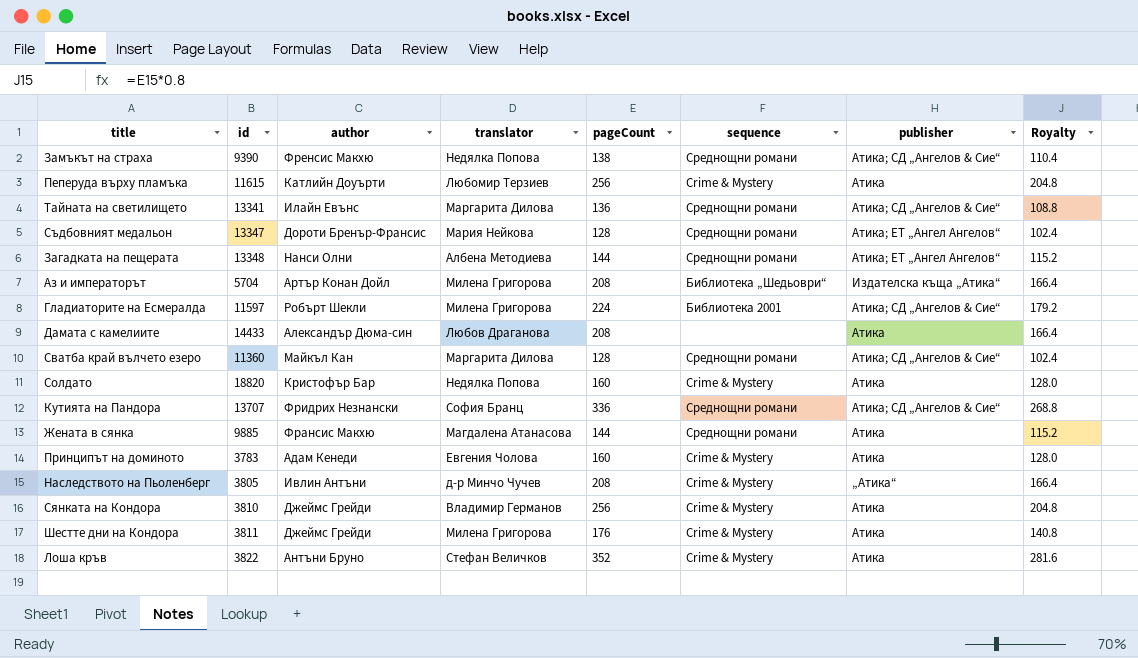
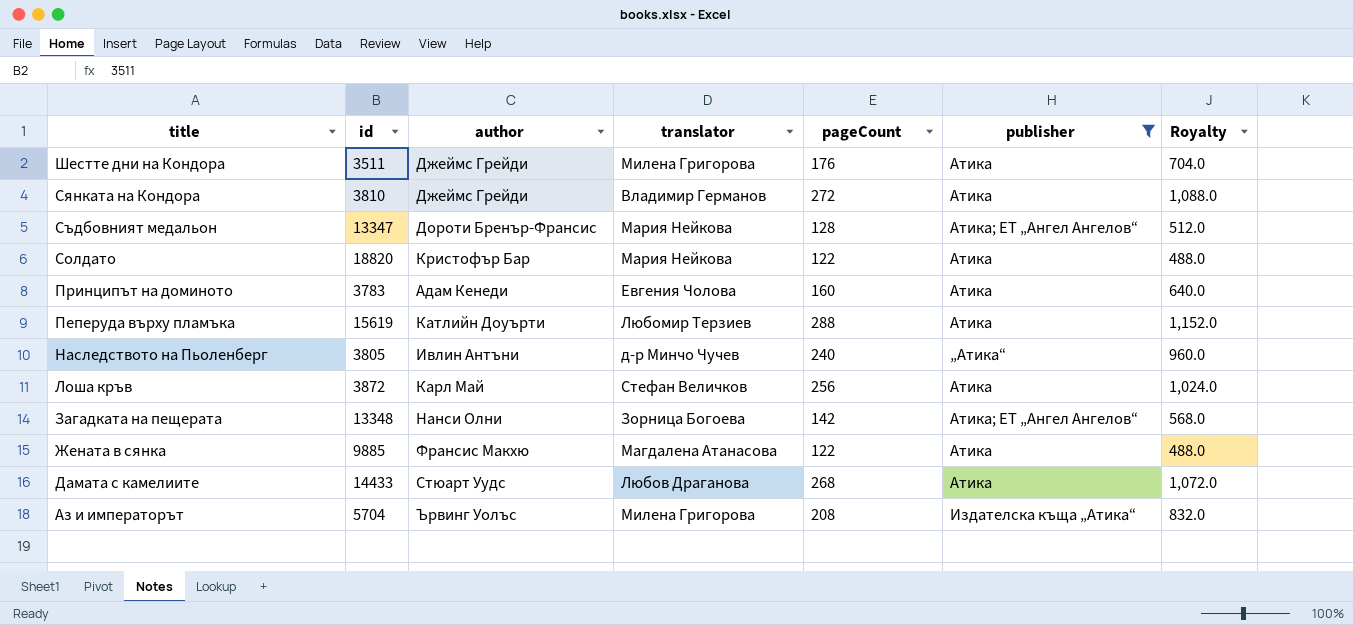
filter: none -> publisher != Атика; СД „Ангелов & Сие“
row order: none -> title descending
column sequence | position: 6 -> none
column Royalty | formula: [pageCount] * 0.8 -> [pageCount] * 4
Шестте дни на Кондора | id: 3811 -> 3511
Сянката на Кондора | pageCount: 256 -> 272
Солдато | translator: Недялка Попова -> Мария Нейкова
Солдато | pageCount: 160 -> 122
Пеперуда върху пламъка | id: 11615 -> 15619
Пеперуда върху пламъка | pageCount: 256 -> 288
Наследството на Пьоленберг | pageCount: 208 -> 240
Лоша кръв | id: 3822 -> 3872
Лоша кръв | author: Антъни Бруно -> Карл Май
Лоша кръв | pageCount: 352 -> 256
Загадката на пещерата | translator: Албена Методиева -> Зорница Богоева
Загадката на пещерата | pageCount: 144 -> 142
Жената в сянка | pageCount: 144 -> 122
Дамата с камелиите | author: Александър Дюма-син -> Стюарт Уудс
Дамата с камелиите | pageCount: 208 -> 268
Аз и императорът | author: Артър Конан Дойл -> Ървинг Уолъс

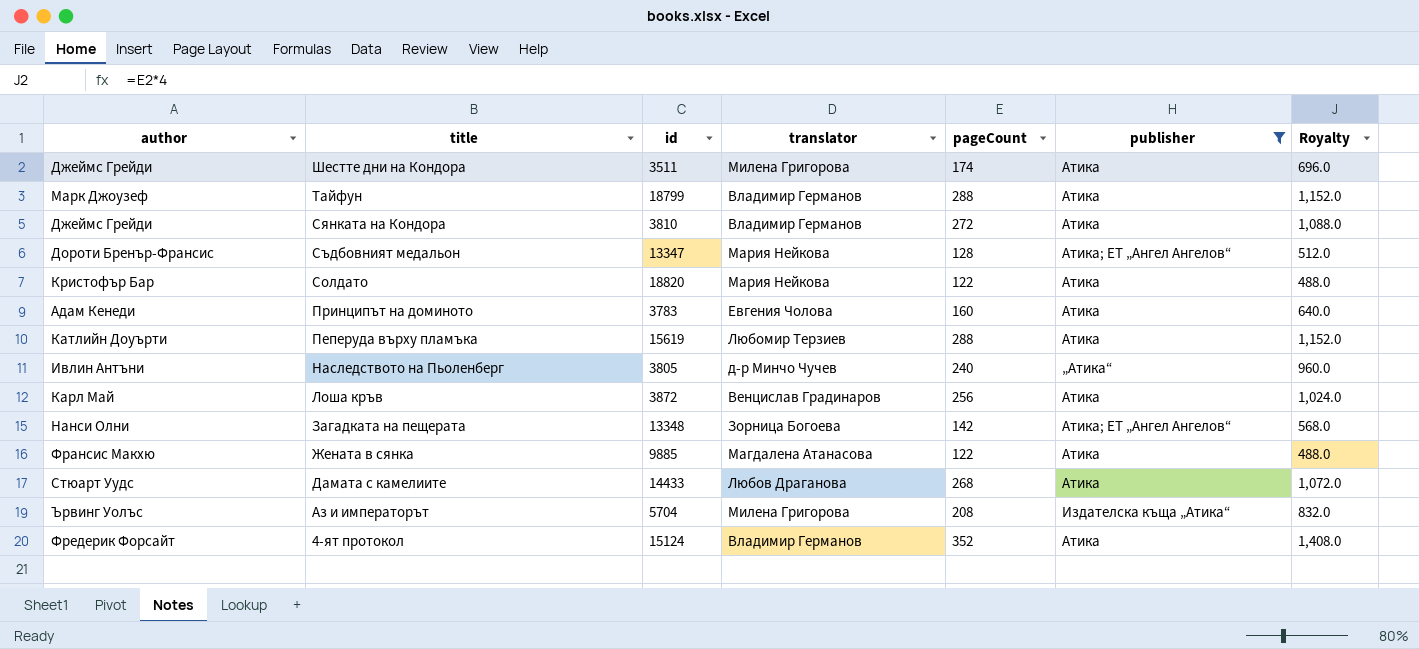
column author | position: 3 -> 1
Шестте дни на Кондора | pageCount: 176 -> 174
Шестте дни на Кондора | Royalty: 704.0 -> 696.0
row Тайфун: none -> Марк Джоузеф | 18799 | Владимир Германов | 288 | Атика | 1,152.0
Лоша кръв | translator: Стефан Величков -> Венцислав Градинаров
row 4-ят протокол: none -> Фредерик Форсайт | 15124 | Владимир Германов | 352 | Атика | 1,408.0

